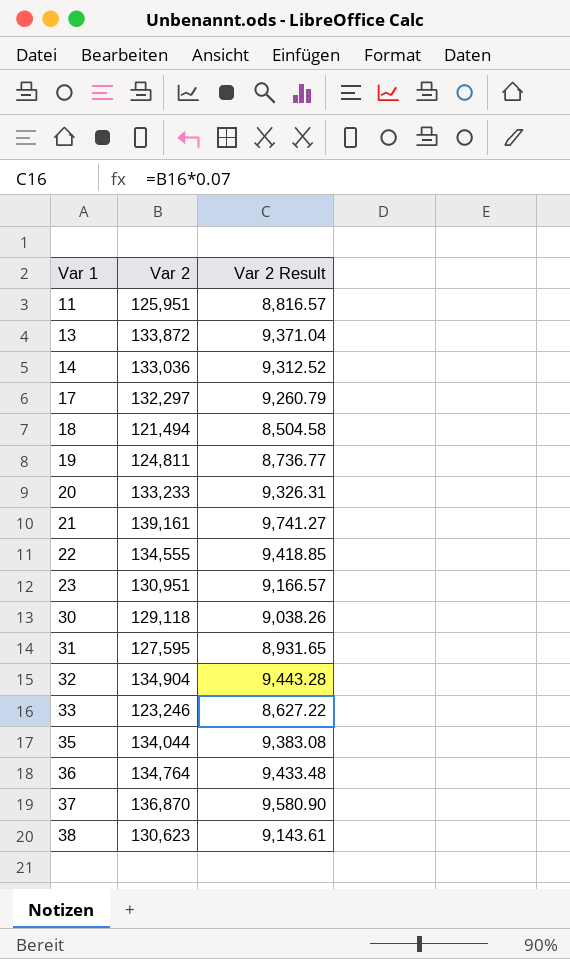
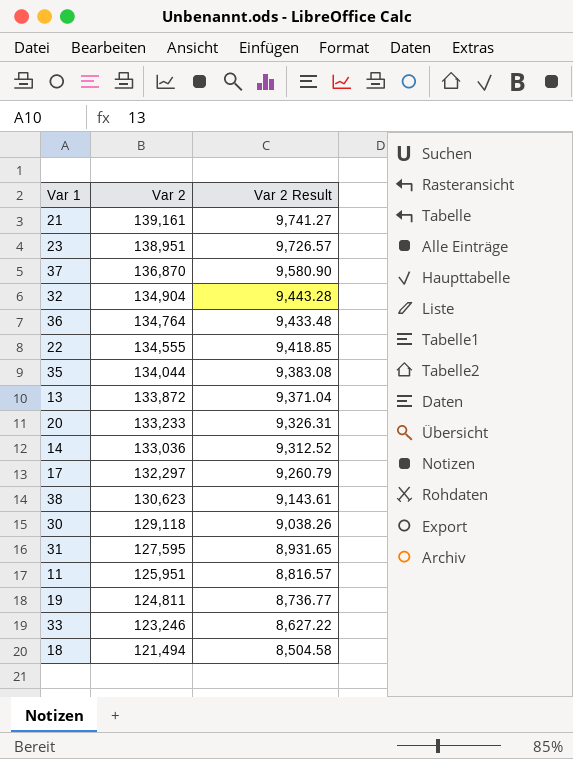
row order: Var 1 ascending -> Var 2 descending
23 | Var 2: 130,951 -> 138,951
23 | Var 2 Result: 9,166.57 -> 9,726.57

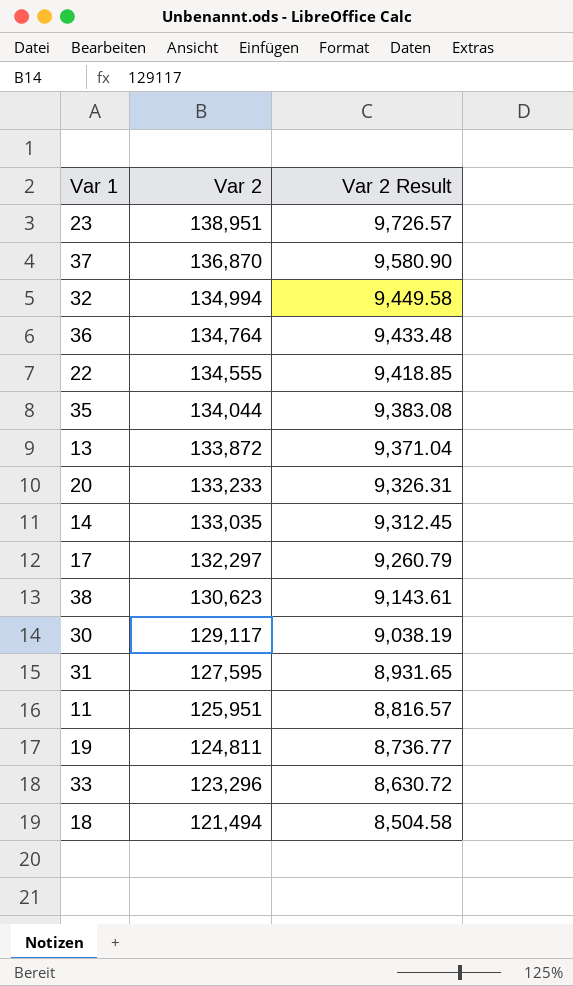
row 21: 139,161 | 9,741.27 -> none
32 | Var 2: 134,904 -> 134,994
32 | Var 2 Result: 9,443.28 -> 9,449.58
14 | Var 2: 133,036 -> 133,035
14 | Var 2 Result: 9,312.52 -> 9,312.45
30 | Var 2: 129,118 -> 129,117
30 | Var 2 Result: 9,038.26 -> 9,038.19
33 | Var 2: 123,246 -> 123,296
33 | Var 2 Result: 8,627.22 -> 8,630.72

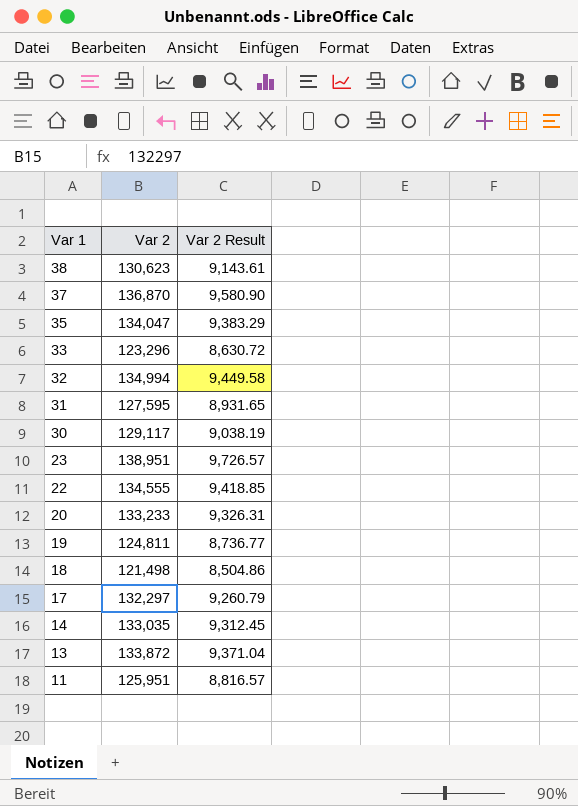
row order: Var 2 descending -> Var 1 descending
row 36: 134,764 | 9,433.48 -> none
35 | Var 2: 134,044 -> 134,047
35 | Var 2 Result: 9,383.08 -> 9,383.29
18 | Var 2: 121,494 -> 121,498
18 | Var 2 Result: 8,504.58 -> 8,504.86

